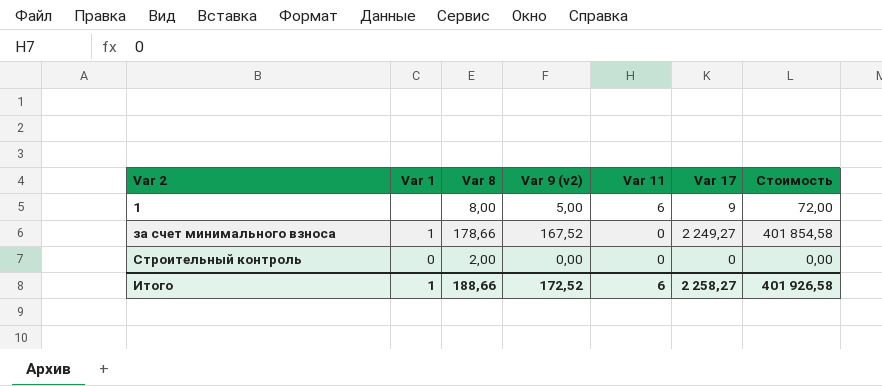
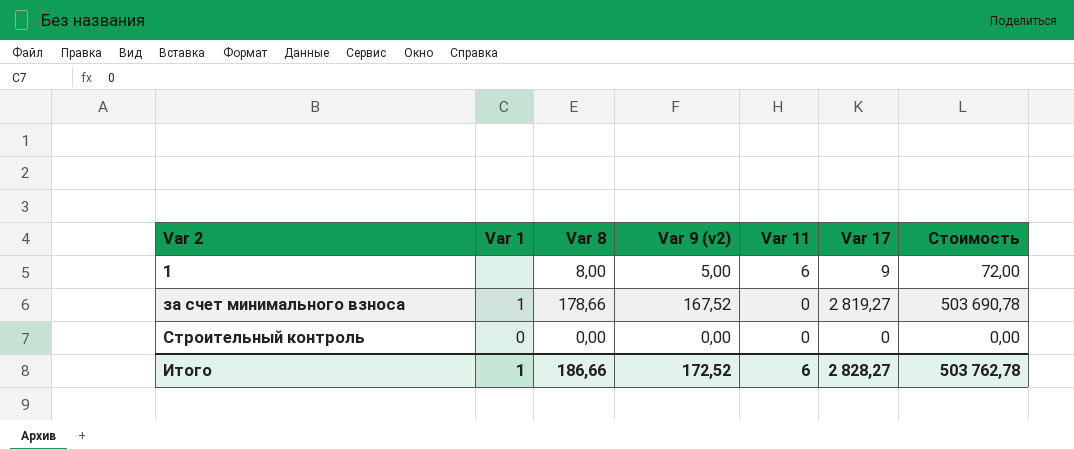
за счет минимального взноса | Var 17: 2 249,27 -> 2 819,27
за счет минимального взноса | Стоимость: 401 854,58 -> 503 690,78
Строительный контроль | Var 8: 2,00 -> 0,00
Итого | Var 8: 188,66 -> 186,66
Итого | Var 17: 2 258,27 -> 2 828,27
Итого | Стоимость: 401 926,58 -> 503 762,78

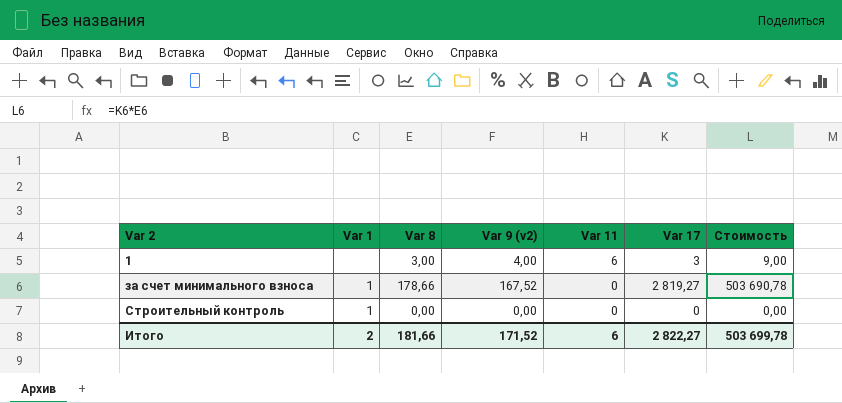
1 | Var 8: 8,00 -> 3,00
1 | Var 9 (v2): 5,00 -> 4,00
1 | Var 17: 9 -> 3
1 | Стоимость: 72,00 -> 9,00
Строительный контроль | Var 1: 0 -> 1
Итого | Var 1: 1 -> 2
Итого | Var 8: 186,66 -> 181,66
Итого | Var 9 (v2): 172,52 -> 171,52
Итого | Var 17: 2 828,27 -> 2 822,27
Итого | Стоимость: 503 762,78 -> 503 699,78

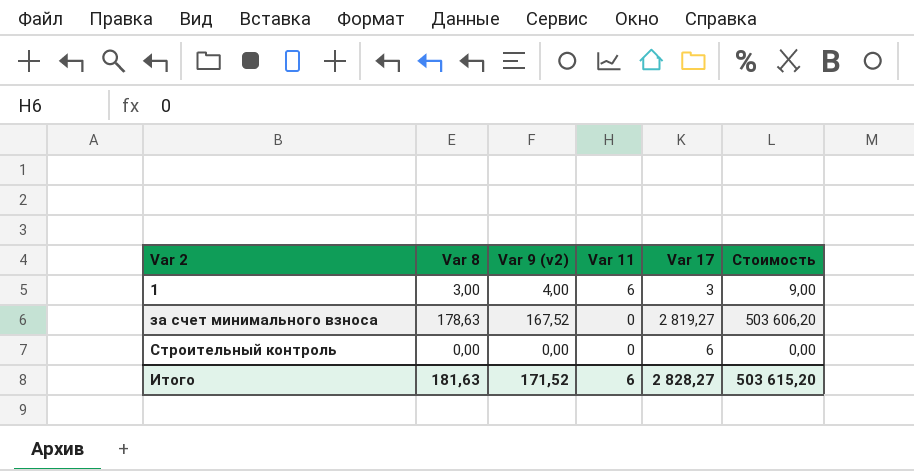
column Var 1 | position: 2 -> none
за счет минимального взноса | Var 8: 178,66 -> 178,63
за счет минимального взноса | Стоимость: 503 690,78 -> 503 606,20
Строительный контроль | Var 17: 0 -> 6
Итого | Var 8: 181,66 -> 181,63
Итого | Var 17: 2 822,27 -> 2 828,27
Итого | Стоимость: 503 699,78 -> 503 615,20

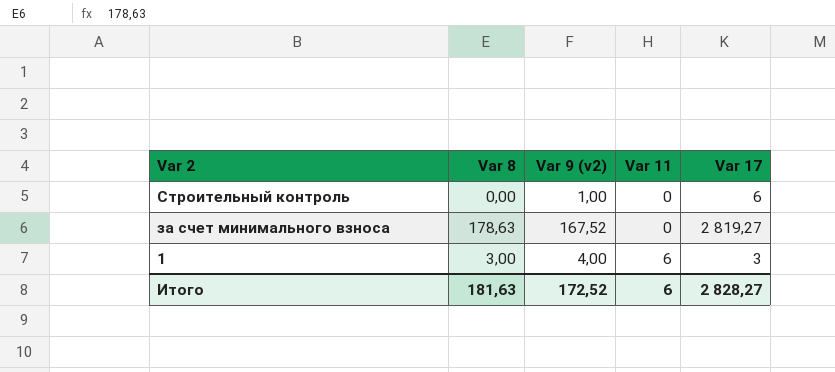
row order: Var 2 ascending -> Var 2 descending
column Стоимость | formula: [Var 8] * [Var 17] -> none
Строительный контроль | Var 9 (v2): 0,00 -> 1,00
Итого | Var 9 (v2): 171,52 -> 172,52

